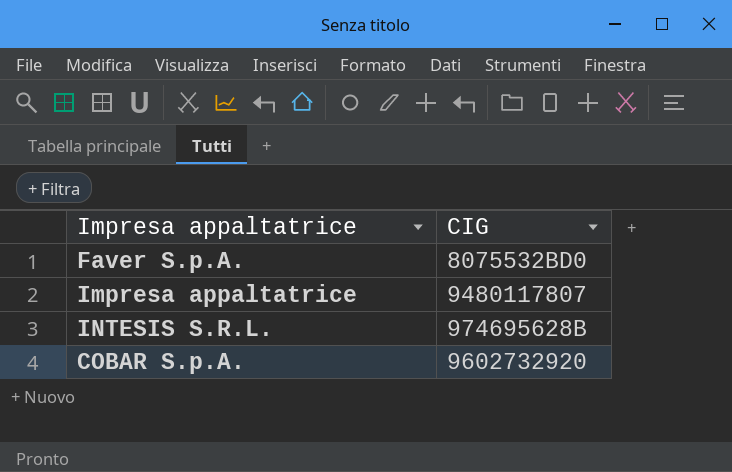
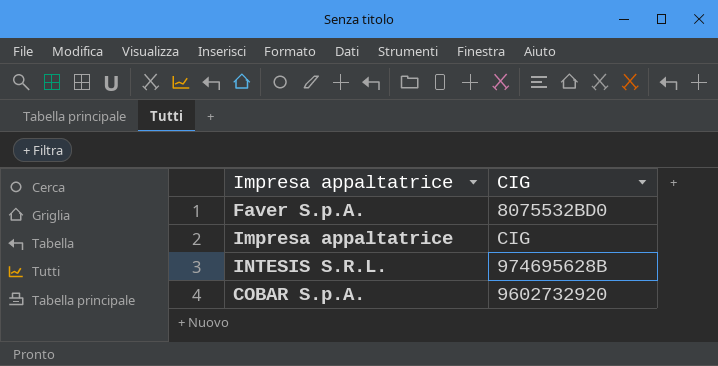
Impresa appaltatrice | CIG: 9480117807 -> CIG

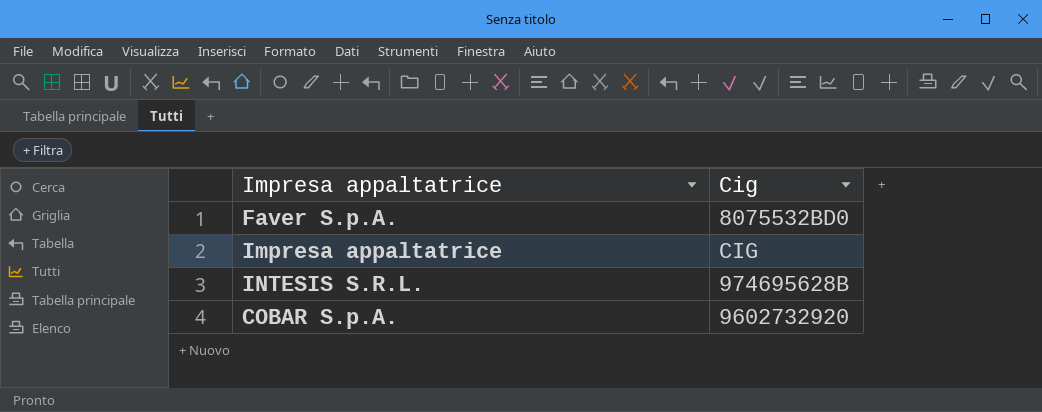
column name: CIG -> Cig

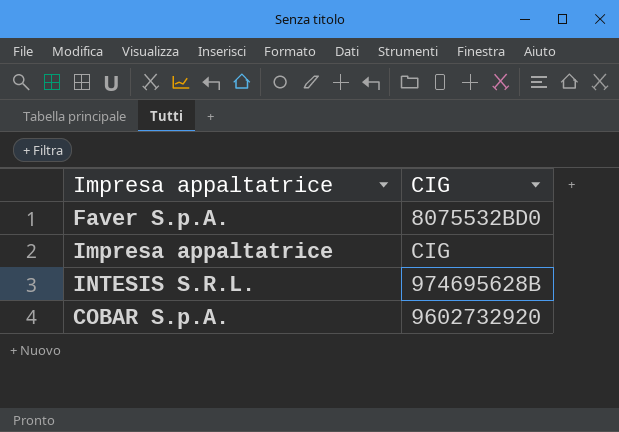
column name: Cig -> CIG

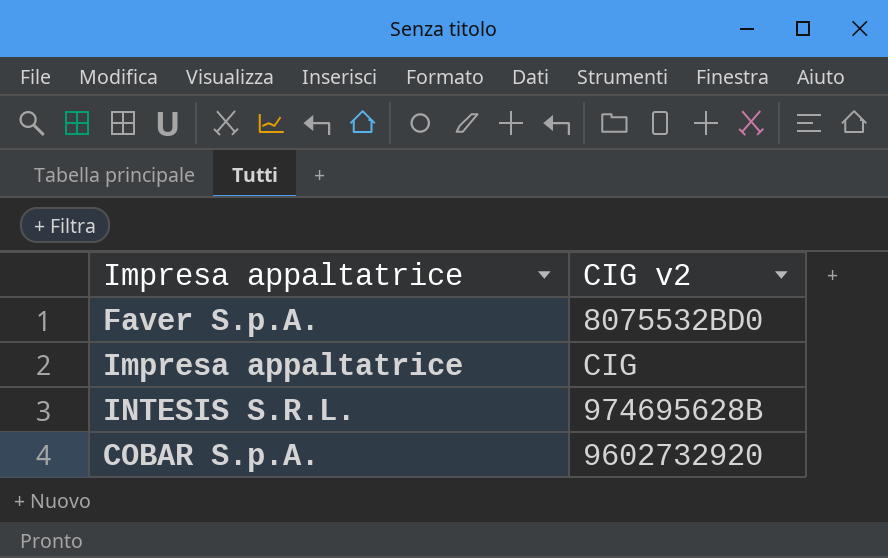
column name: CIG -> CIG v2

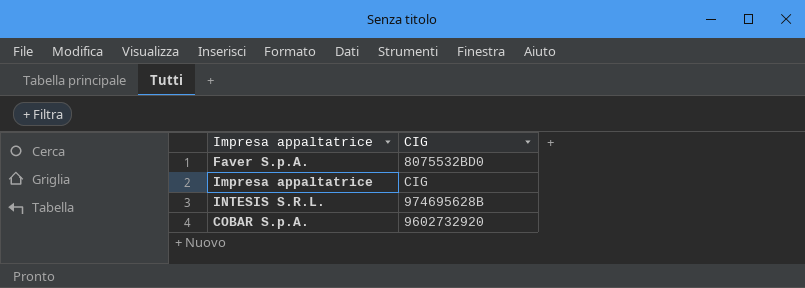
column name: CIG v2 -> CIG

